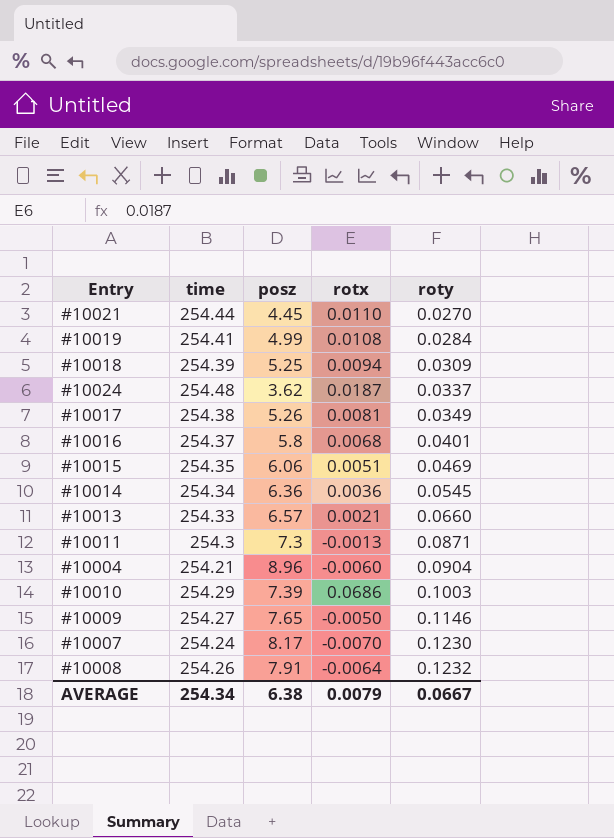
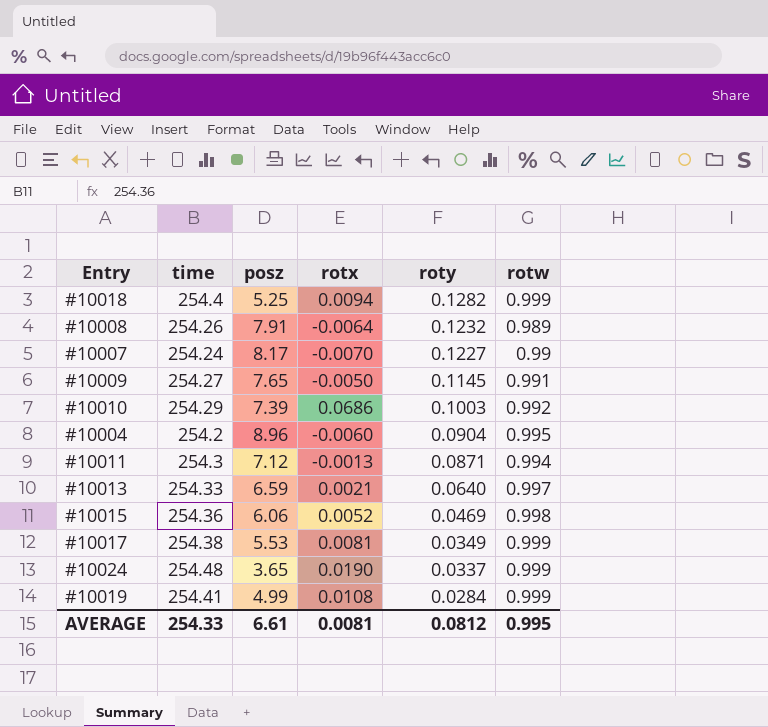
row order: roty ascending -> roty descending
column rotw | position: none -> 6
row #10021: 254.44 | 4.45 | 0.0110 | 0.0270 -> none
row #10016: 254.37 | 5.8 | 0.0068 | 0.0401 -> none
row #10014: 254.34 | 6.36 | 0.0036 | 0.0545 -> none
#10018 | time: 254.39 -> 254.4
#10018 | roty: 0.0309 -> 0.1282
#10007 | roty: 0.1230 -> 0.1227
#10009 | roty: 0.1146 -> 0.1145
#10004 | time: 254.21 -> 254.2
#10011 | posz: 7.3 -> 7.12
#10013 | posz: 6.57 -> 6.59
#10013 | roty: 0.0660 -> 0.0640
#10015 | time: 254.35 -> 254.36
#10015 | rotx: 0.0051 -> 0.0052
#10017 | posz: 5.26 -> 5.53
#10024 | posz: 3.62 -> 3.65
#10024 | rotx: 0.0187 -> 0.0190
AVERAGE | time: 254.34 -> 254.33
AVERAGE | posz: 6.38 -> 6.61
AVERAGE | rotx: 0.0079 -> 0.0081
AVERAGE | roty: 0.0667 -> 0.0812

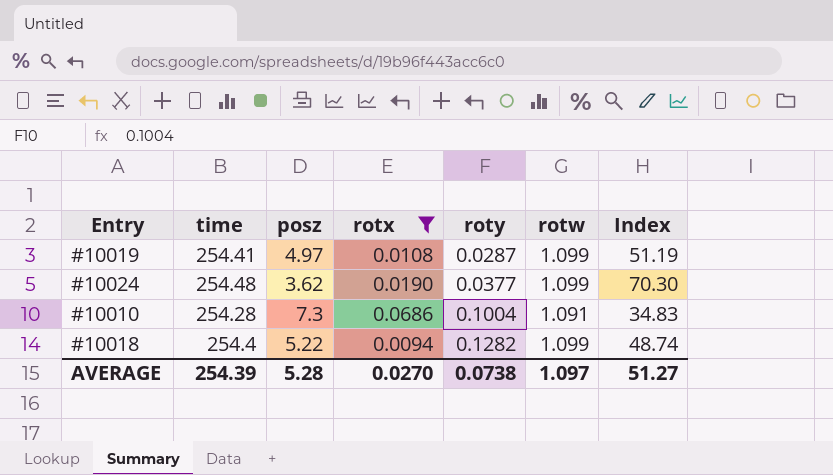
filter: none -> rotx >= 0.0094
row order: roty descending -> roty ascending
column Index | formula: none -> [time] / [posz]
#10019 | posz: 4.99 -> 4.97
#10019 | roty: 0.0284 -> 0.0287
#10019 | rotw: 0.999 -> 1.099
#10024 | posz: 3.65 -> 3.62
#10024 | roty: 0.0337 -> 0.0377
#10024 | rotw: 0.999 -> 1.099
#10010 | time: 254.29 -> 254.28
#10010 | posz: 7.39 -> 7.3
#10010 | roty: 0.1003 -> 0.1004
#10010 | rotw: 0.992 -> 1.091
#10018 | posz: 5.25 -> 5.22
#10018 | rotw: 0.999 -> 1.099
AVERAGE | time: 254.33 -> 254.39
AVERAGE | posz: 6.61 -> 5.28
AVERAGE | rotx: 0.0081 -> 0.0270
AVERAGE | roty: 0.0812 -> 0.0738
AVERAGE | rotw: 0.995 -> 1.097

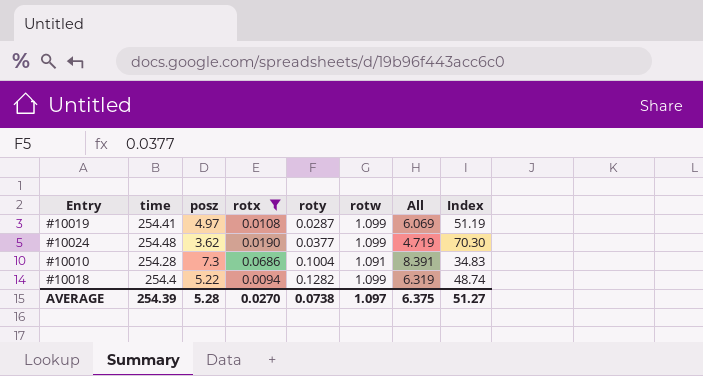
column All | formula: none -> [posz] + [rotw]

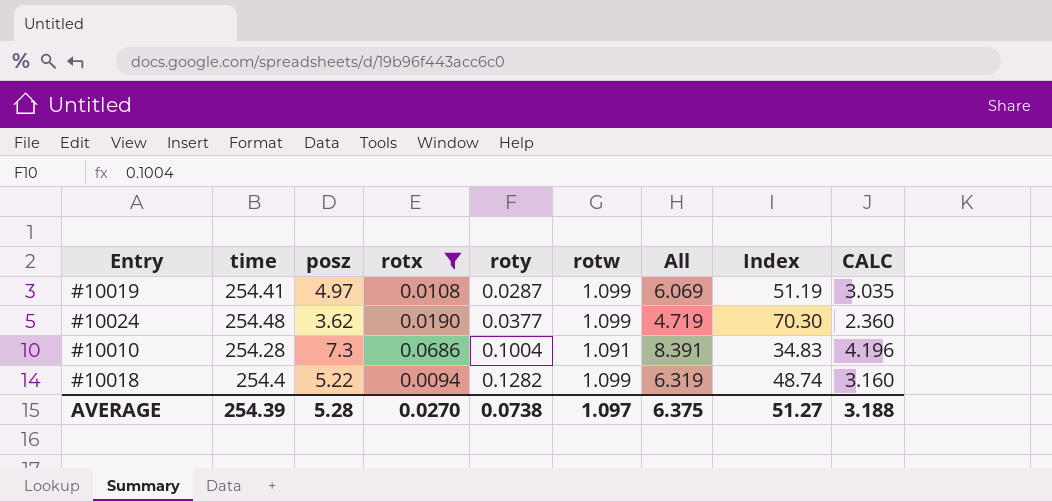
column CALC | formula: none -> [All] * 0.5

